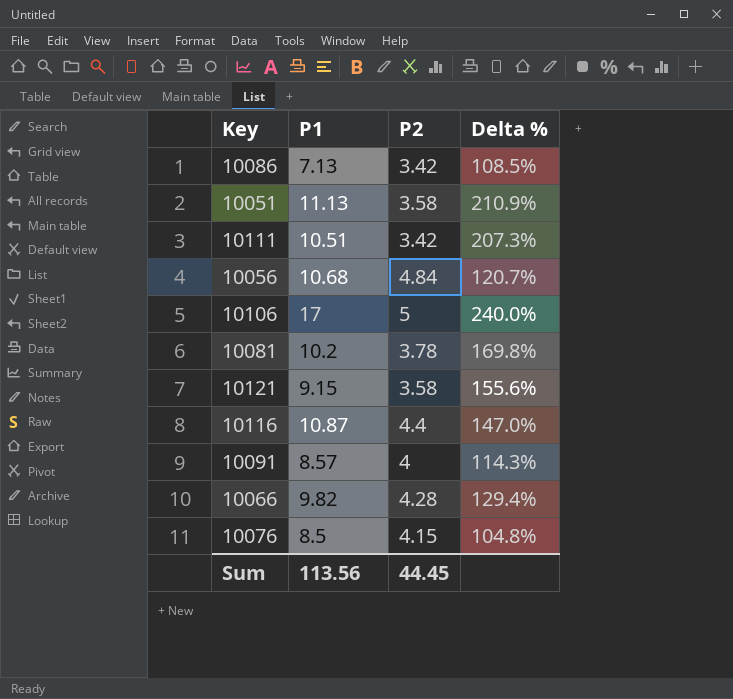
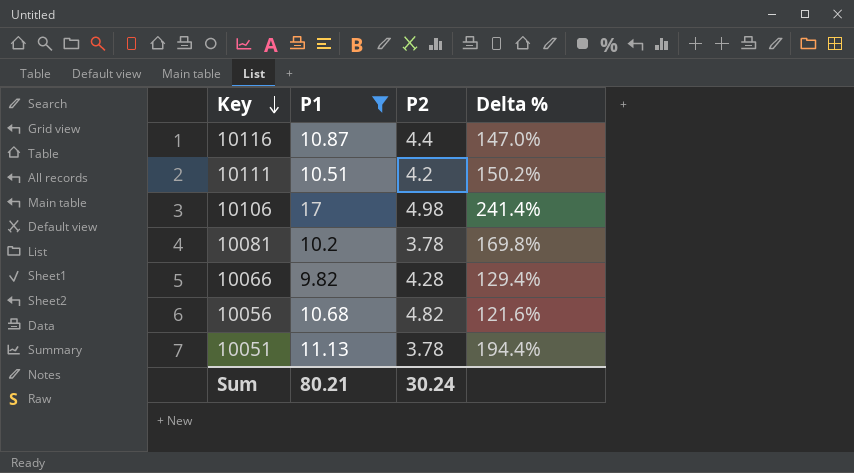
filter: none -> P1 >= 9.82
row order: none -> Key descending
10111 | P2: 3.42 -> 4.2
10111 | Delta %: 207.3% -> 150.2%
10106 | P2: 5 -> 4.98
10106 | Delta %: 240.0% -> 241.4%
10056 | P2: 4.84 -> 4.82
10056 | Delta %: 120.7% -> 121.6%
10051 | P2: 3.58 -> 3.78
10051 | Delta %: 210.9% -> 194.4%
Sum | P1: 113.56 -> 80.21
Sum | P2: 44.45 -> 30.24

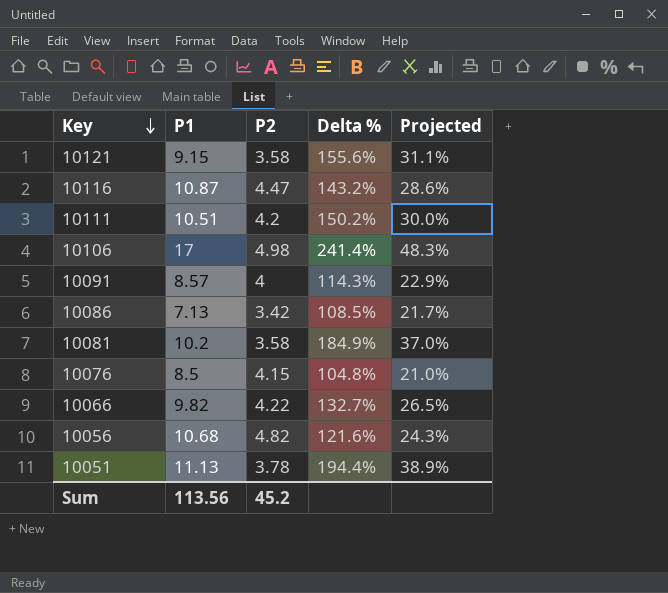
filter: P1 >= 9.82 -> none
column Projected | formula: none -> [Delta %] * 0.2
10116 | P2: 4.4 -> 4.47
10116 | Delta %: 147.0% -> 143.2%
10081 | P2: 3.78 -> 3.58
10081 | Delta %: 169.8% -> 184.9%
10066 | P2: 4.28 -> 4.22
10066 | Delta %: 129.4% -> 132.7%
Sum | P1: 80.21 -> 113.56
Sum | P2: 30.24 -> 45.2

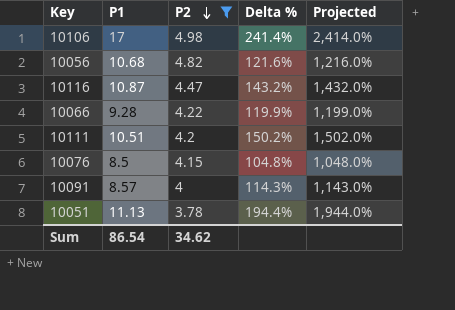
filter: none -> P2 >= 3.78
row order: Key descending -> P2 descending
column Projected | formula: [Delta %] * 0.2 -> [Delta %] * 10
10066 | P1: 9.82 -> 9.28
10066 | Delta %: 132.7% -> 119.9%
Sum | P1: 113.56 -> 86.54
Sum | P2: 45.2 -> 34.62

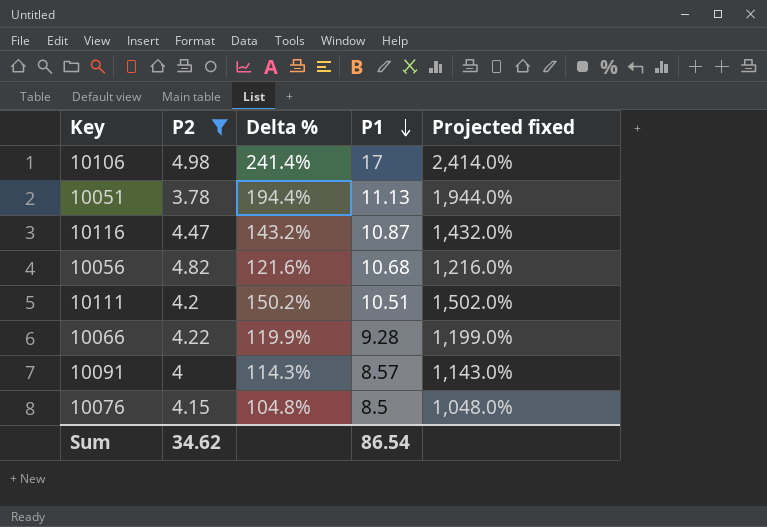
row order: P2 descending -> P1 descending
column P1 | position: 2 -> 4
column name: Projected -> Projected fixed

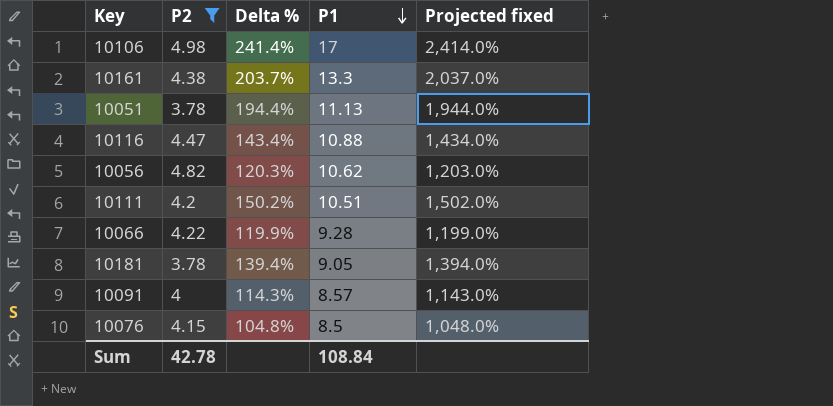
row 10161: none -> 4.38 | 203.7% | 13.3 | 2,037.0%
10116 | Delta %: 143.2% -> 143.4%
10116 | P1: 10.87 -> 10.88
10116 | Projected fixed: 1,432.0% -> 1,434.0%
10056 | Delta %: 121.6% -> 120.3%
10056 | P1: 10.68 -> 10.62
10056 | Projected fixed: 1,216.0% -> 1,203.0%
row 10181: none -> 3.78 | 139.4% | 9.05 | 1,394.0%
Sum | P2: 34.62 -> 42.78
Sum | P1: 86.54 -> 108.84

